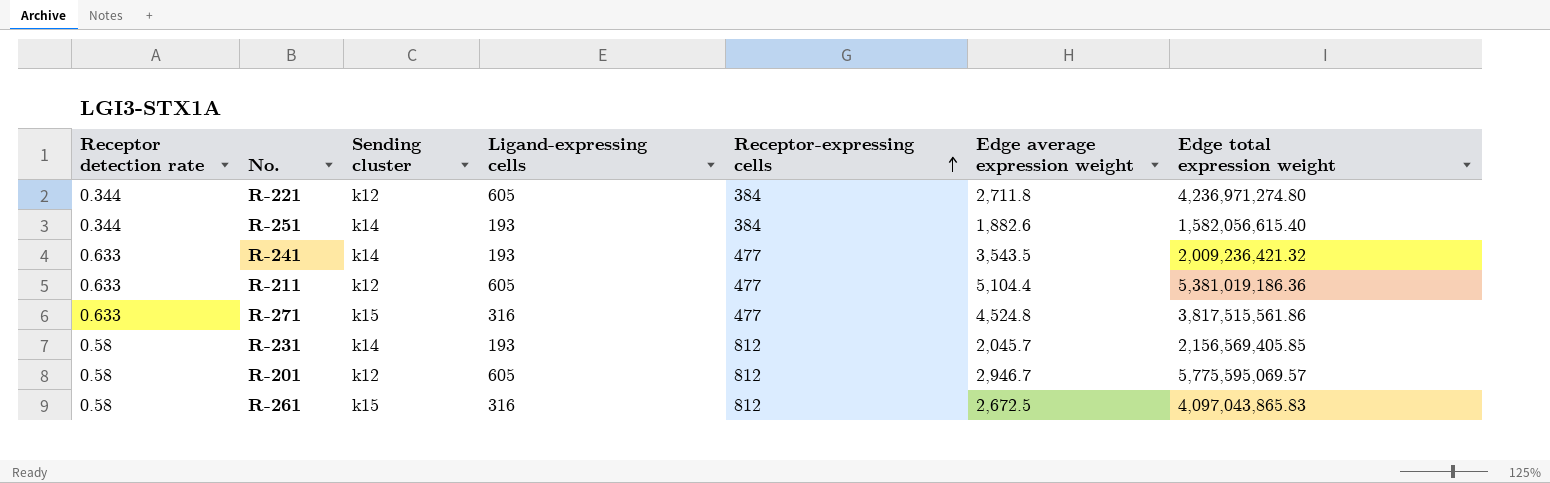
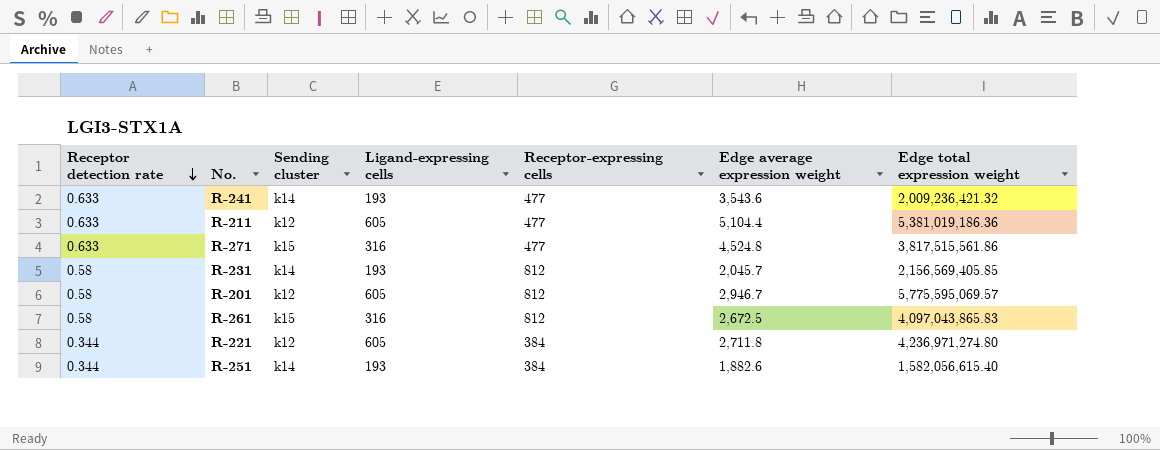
row order: Receptor-expressing cells ascending -> Receptor detection rate descending
R-241 | Edge average expression weight: 3,543.5 -> 3,543.6

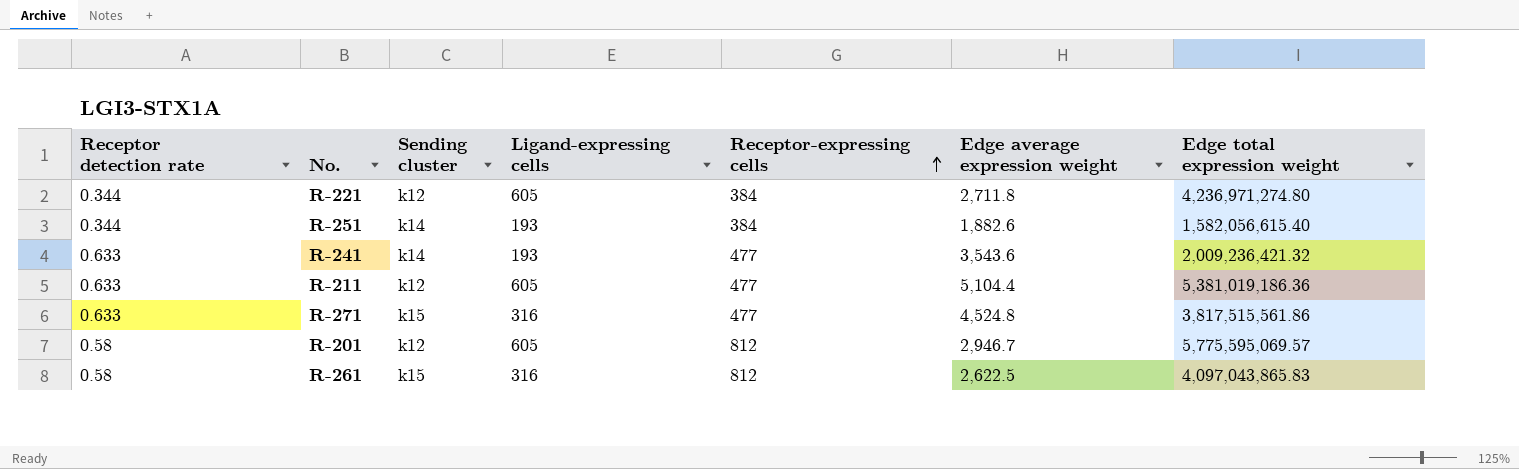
row order: Receptor detection rate descending -> Receptor-expressing cells ascending
row R-231: 0.58 | k14 | 193 | 812 | 2,045.7 | 2,156,569,405.85 -> none
R-261 | Edge average expression weight: 2,672.5 -> 2,622.5

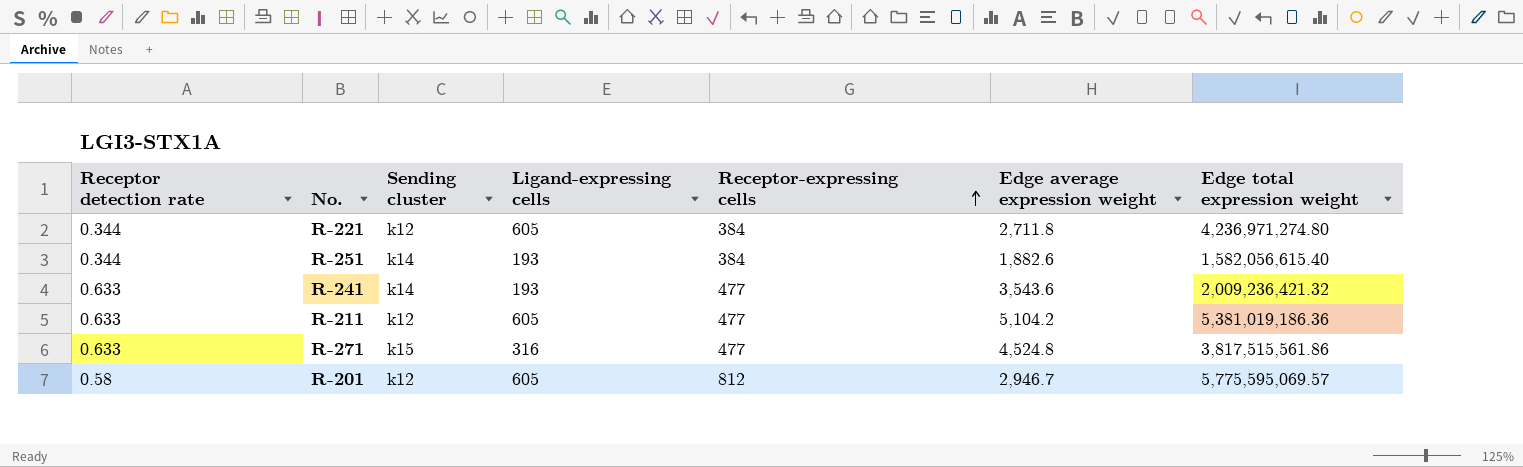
row R-261: 0.58 | k15 | 316 | 812 | 2,622.5 | 4,097,043,865.83 -> none
R-211 | Edge average expression weight: 5,104.4 -> 5,104.2

